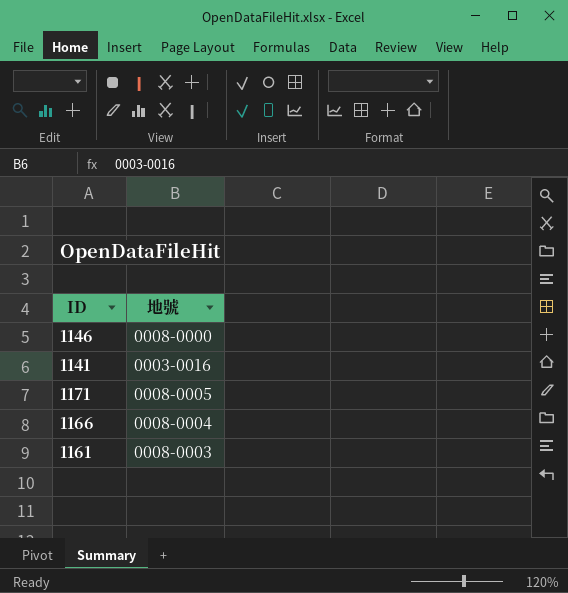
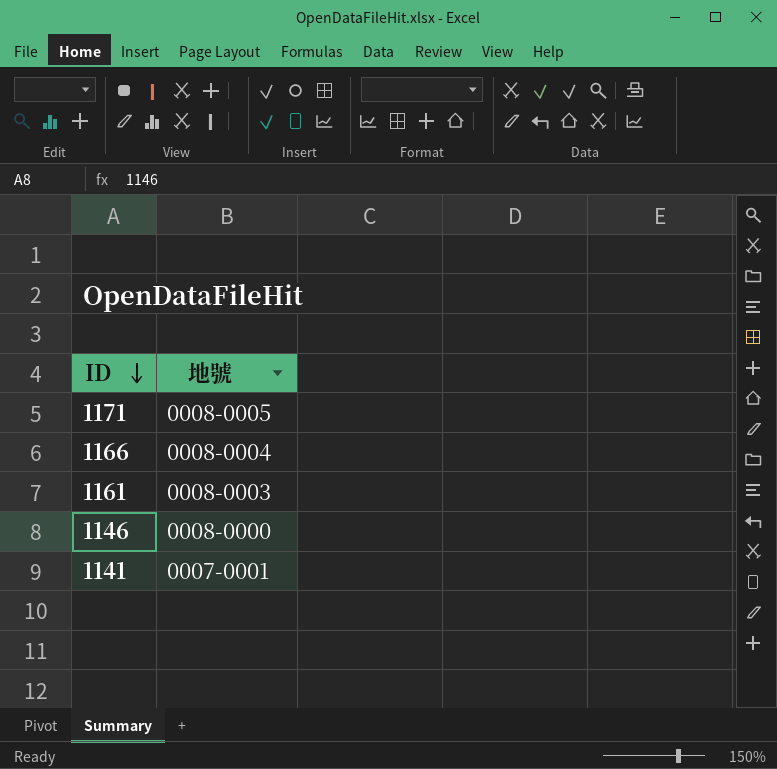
row order: none -> ID descending
1141 | 地號: 0003-0016 -> 0007-0001

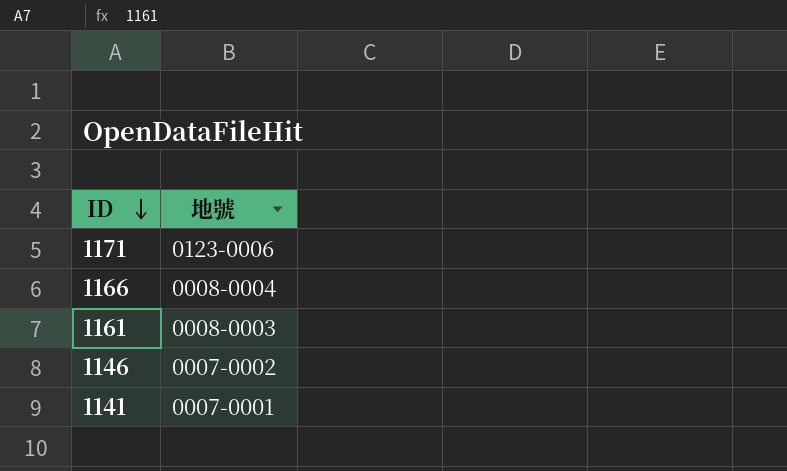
1171 | 地號: 0008-0005 -> 0123-0006
1146 | 地號: 0008-0000 -> 0007-0002

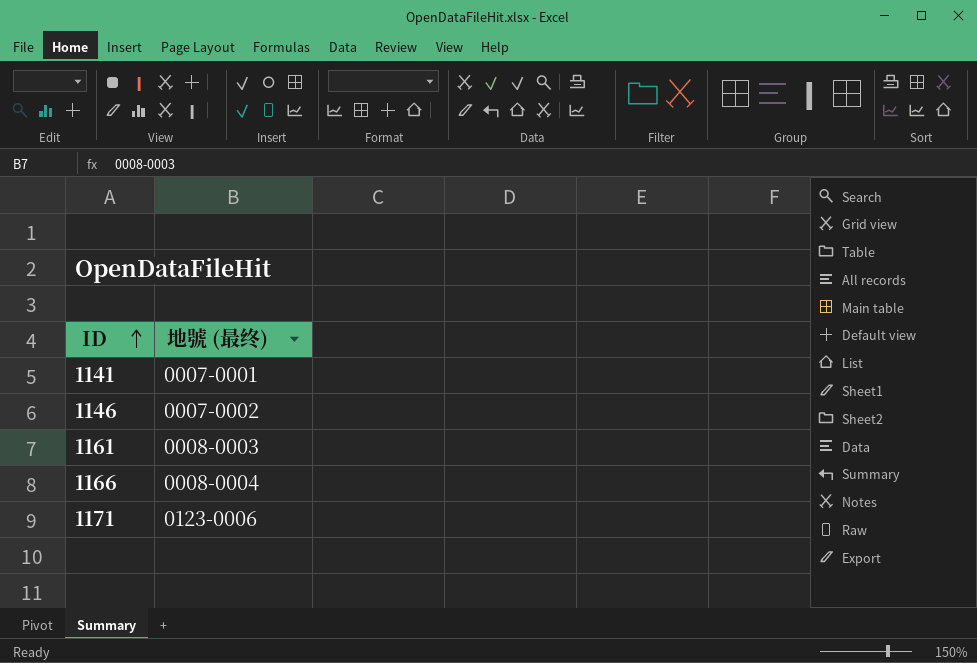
row order: ID descending -> ID ascending
column name: 地號 -> 地號 (最终)

